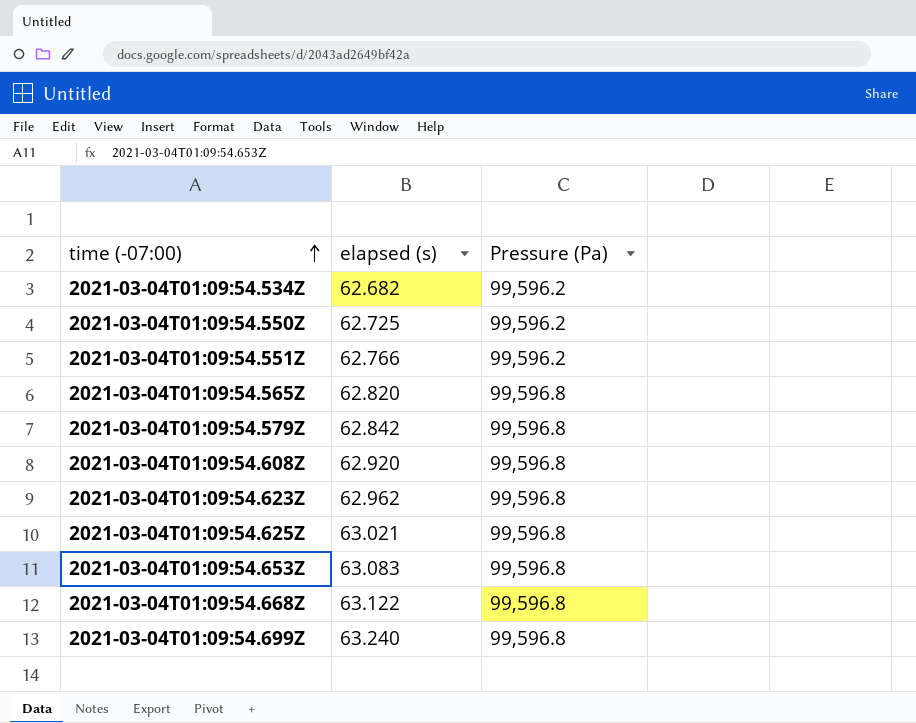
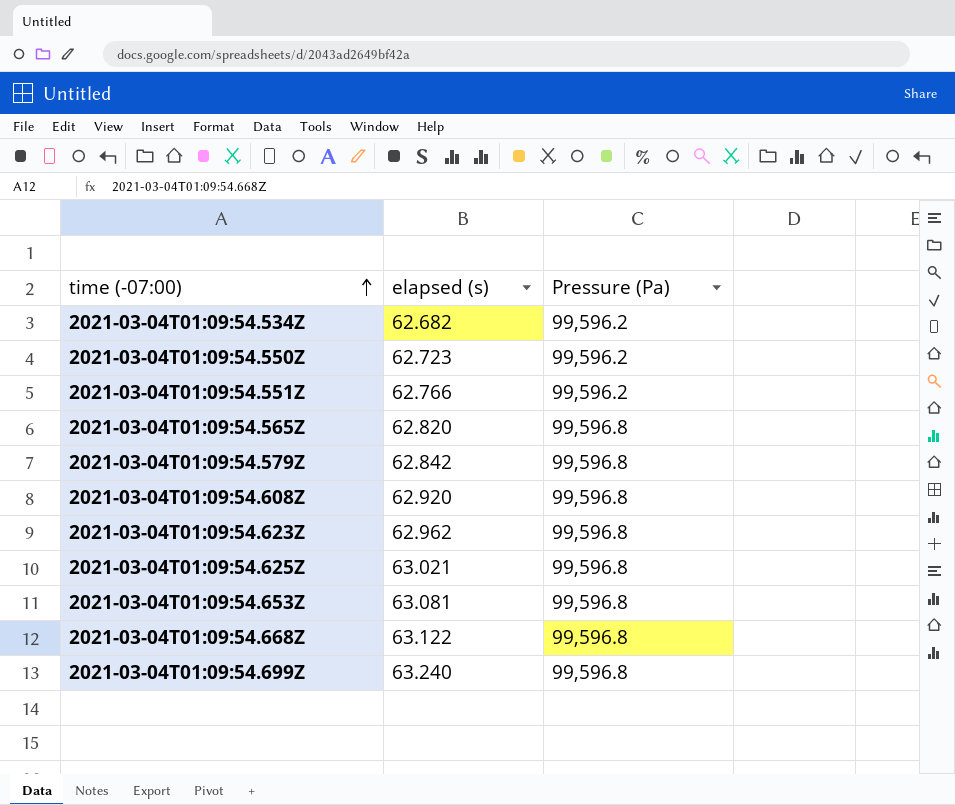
2021-03-04T01:09:54.550Z | elapsed (s): 62.725 -> 62.723
2021-03-04T01:09:54.653Z | elapsed (s): 63.083 -> 63.081

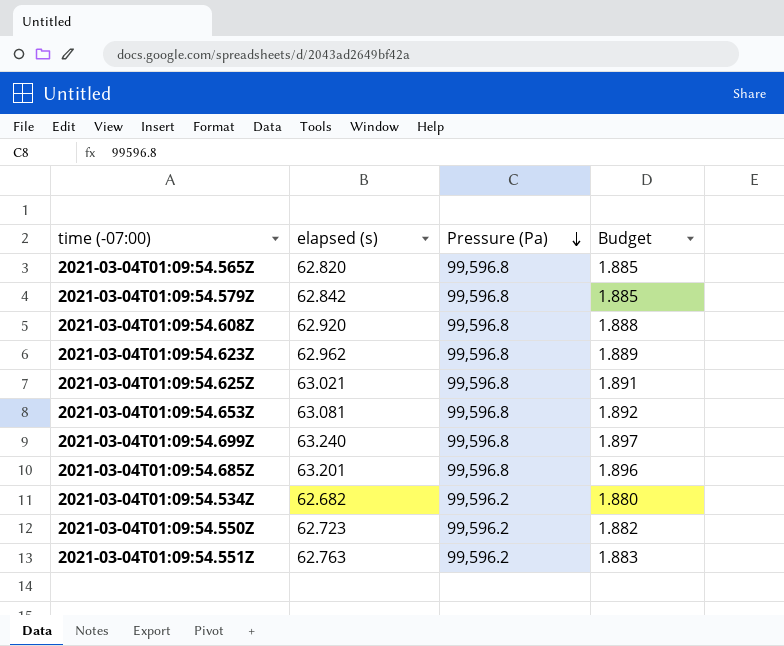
row order: time (-07:00) ascending -> Pressure (Pa) descending
column Budget | formula: none -> [elapsed (s)] * 0.03
row 2021-03-04T01:09:54.668Z: 63.122 | 99,596.8 -> none
row 2021-03-04T01:09:54.685Z: none -> 63.201 | 99,596.8 | 1.896
2021-03-04T01:09:54.551Z | elapsed (s): 62.766 -> 62.763

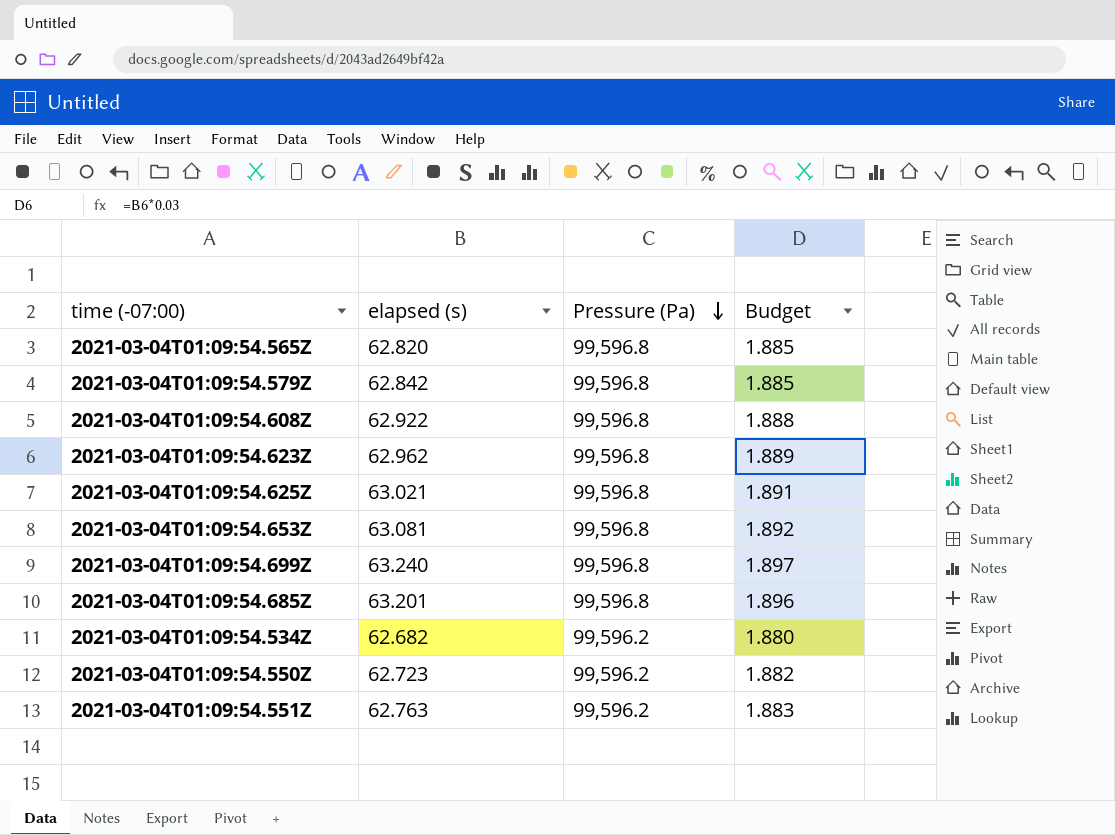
2021-03-04T01:09:54.608Z | elapsed (s): 62.920 -> 62.922

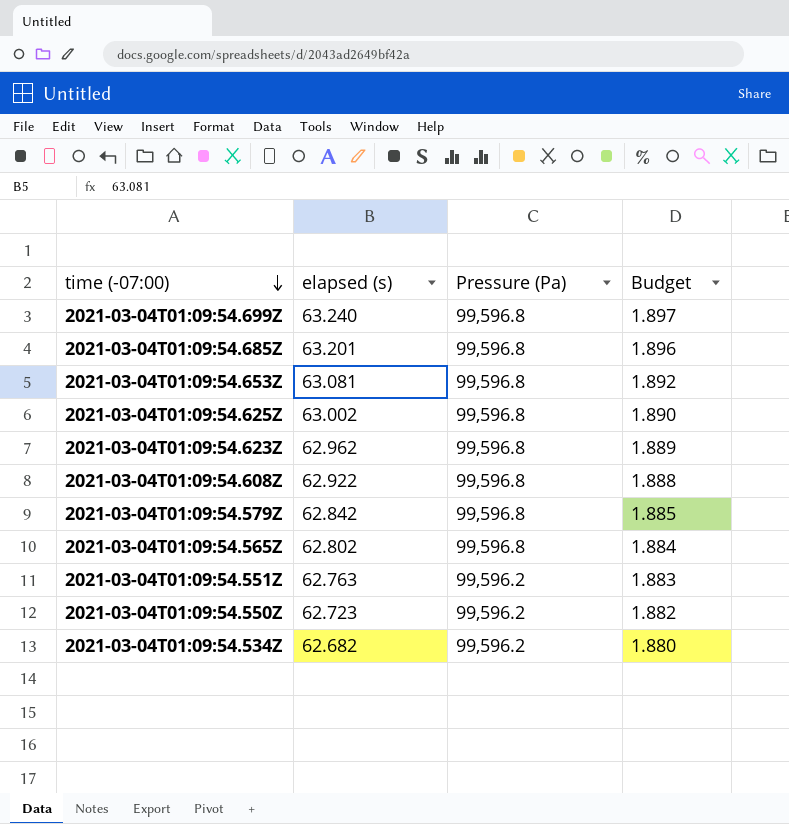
row order: Pressure (Pa) descending -> time (-07:00) descending
2021-03-04T01:09:54.625Z | elapsed (s): 63.021 -> 63.002
2021-03-04T01:09:54.625Z | Budget: 1.891 -> 1.890
2021-03-04T01:09:54.565Z | elapsed (s): 62.820 -> 62.802
2021-03-04T01:09:54.565Z | Budget: 1.885 -> 1.884

